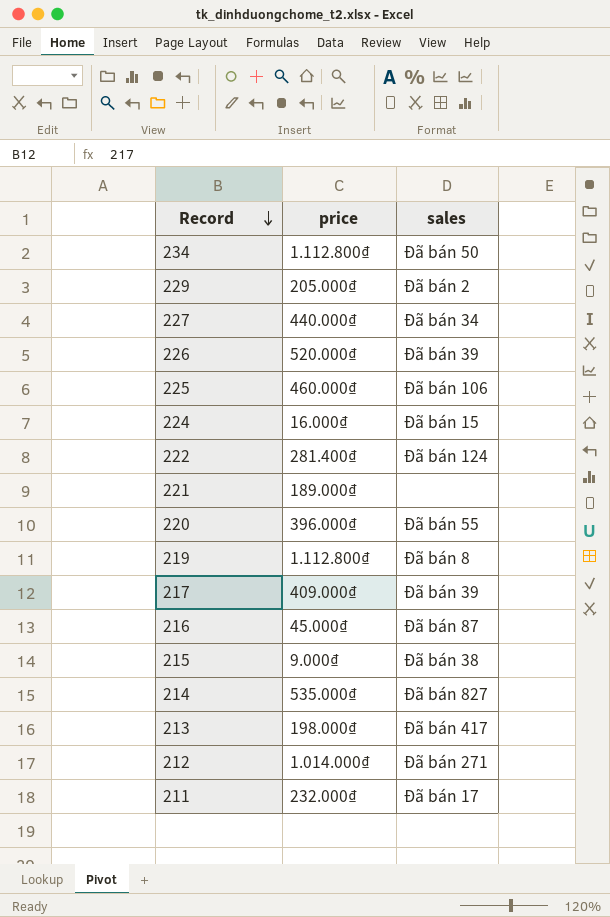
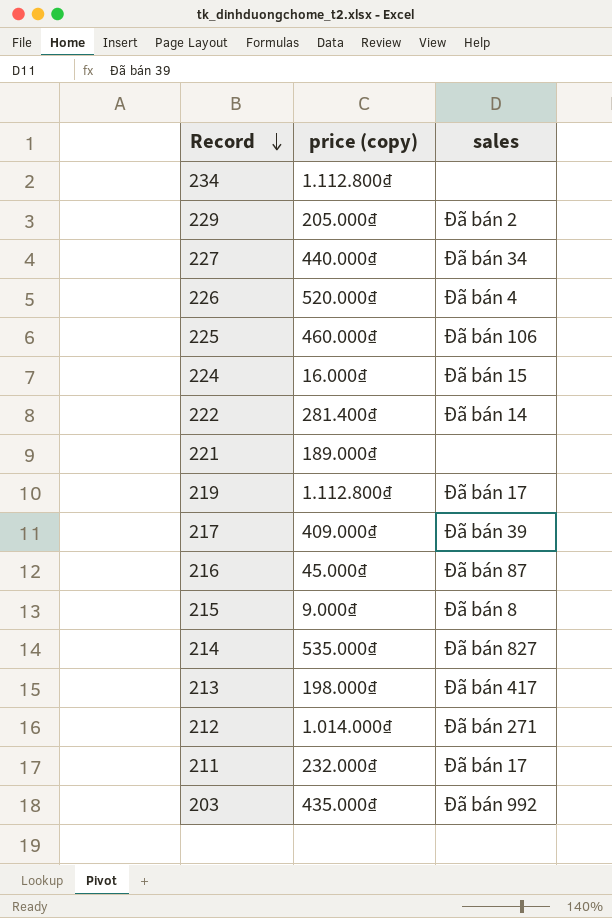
column name: price -> price (copy)
row 220: 396.000₫ | Đã bán 55 -> none
234 | sales: Đã bán 50 -> none
226 | sales: Đã bán 39 -> Đã bán 4
222 | sales: Đã bán 124 -> Đã bán 14
219 | sales: Đã bán 8 -> Đã bán 17
215 | sales: Đã bán 38 -> Đã bán 8
row 203: none -> 435.000₫ | Đã bán 992

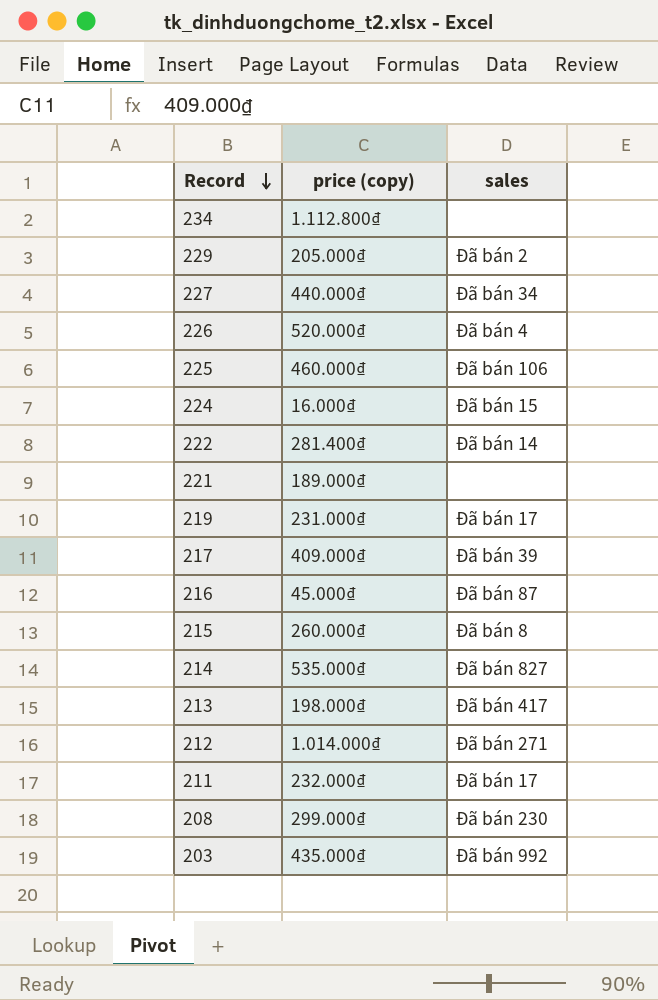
219 | price (copy): 1.112.800₫ -> 231.000₫
215 | price (copy): 9.000₫ -> 260.000₫
row 208: none -> 299.000₫ | Đã bán 230

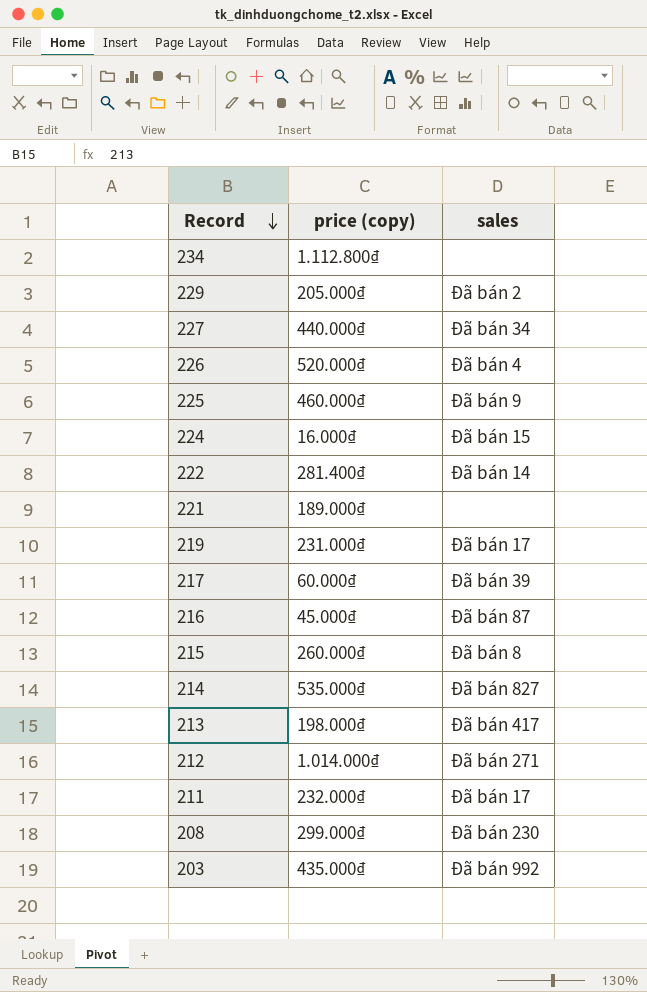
225 | sales: Đã bán 106 -> Đã bán 9
217 | price (copy): 409.000₫ -> 60.000₫

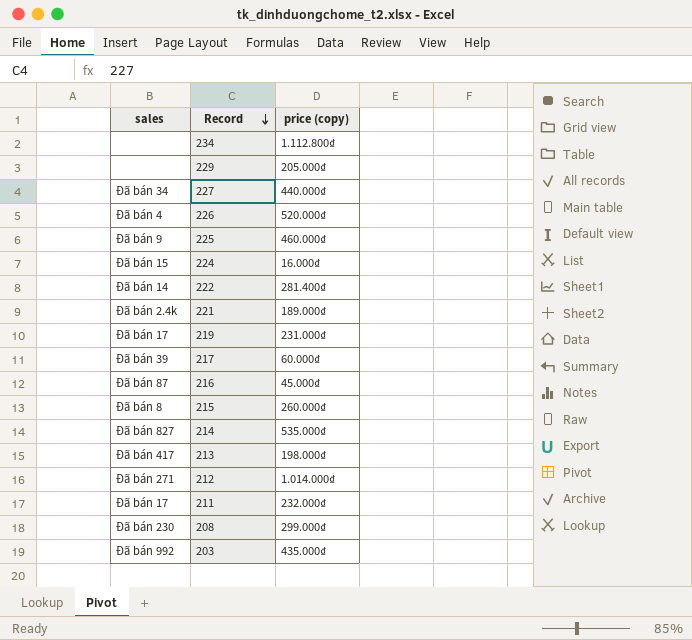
column sales | position: 3 -> 1
229 | sales: Đã bán 2 -> none
221 | sales: none -> Đã bán 2.4k

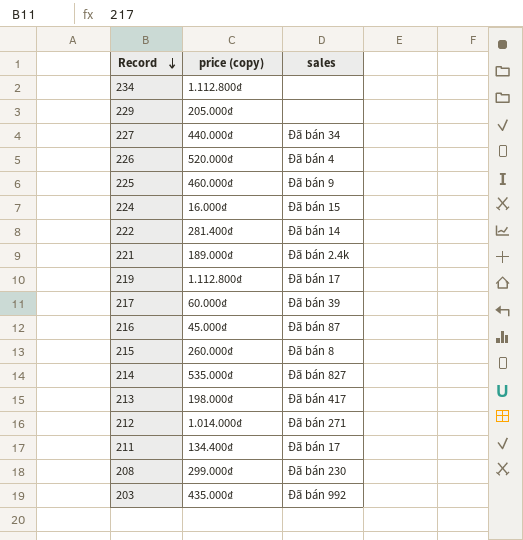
column sales | position: 1 -> 3
219 | price (copy): 231.000₫ -> 1.112.800₫
211 | price (copy): 232.000₫ -> 134.400₫

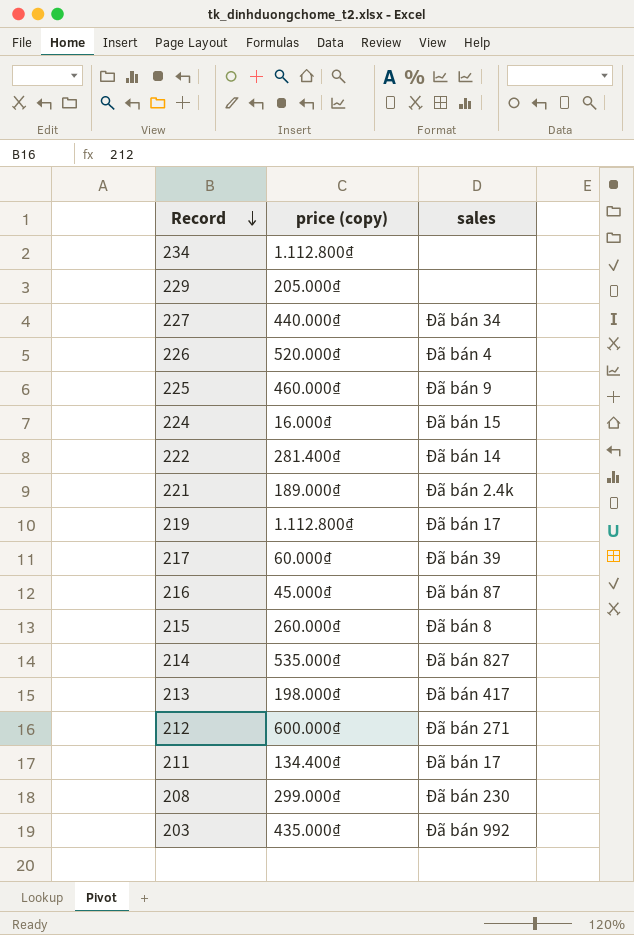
212 | price (copy): 1.014.000₫ -> 600.000₫

